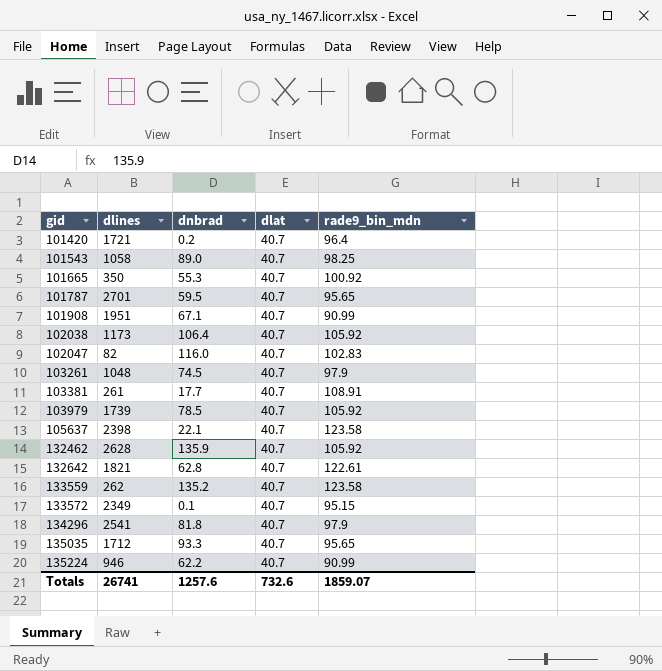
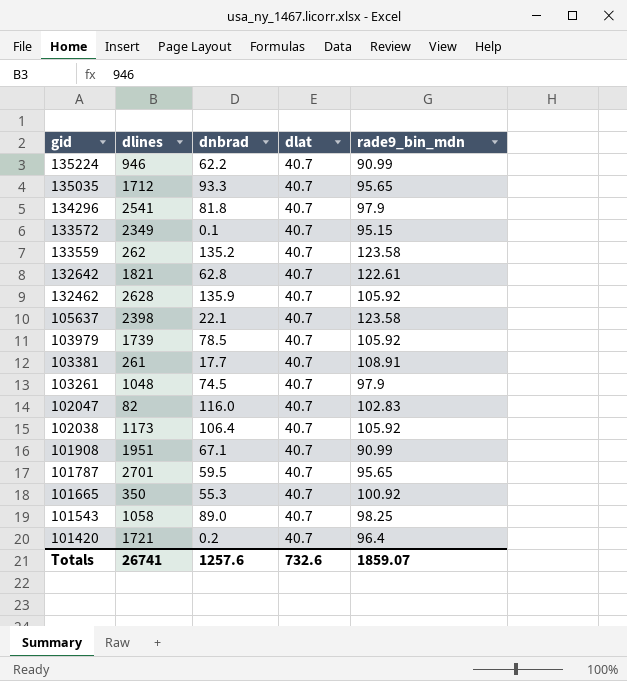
row order: gid ascending -> gid descending

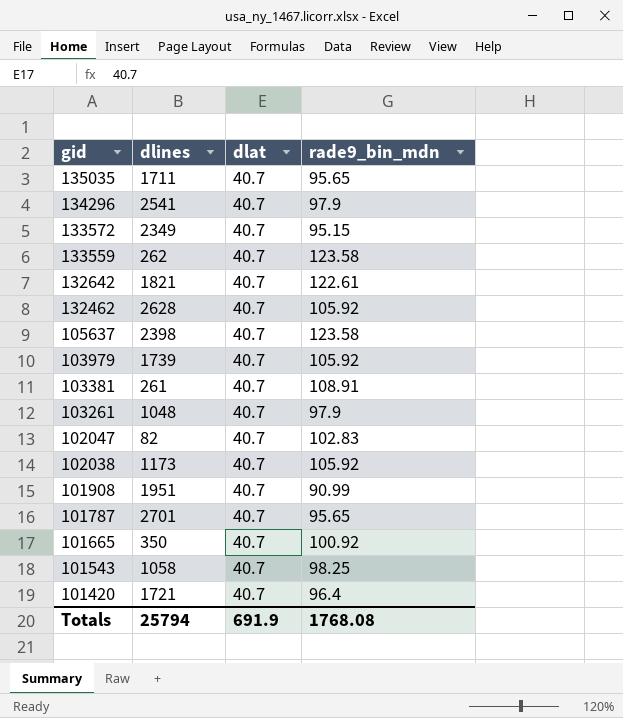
column dnbrad | position: 3 -> none
row 135224: 946 | 62.2 | 40.7 | 90.99 -> none
135035 | dlines: 1712 -> 1711
Totals | dlines: 26741 -> 25794
Totals | dlat: 732.6 -> 691.9
Totals | rade9_bin_mdn: 1859.07 -> 1768.08

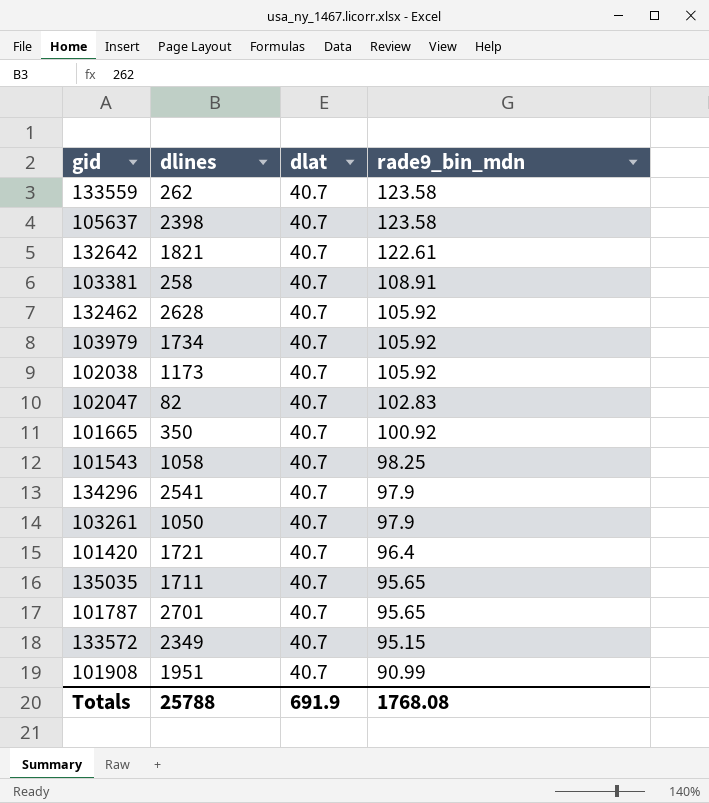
row order: gid descending -> rade9_bin_mdn descending
103381 | dlines: 261 -> 258
103979 | dlines: 1739 -> 1734
103261 | dlines: 1048 -> 1050
Totals | dlines: 25794 -> 25788

